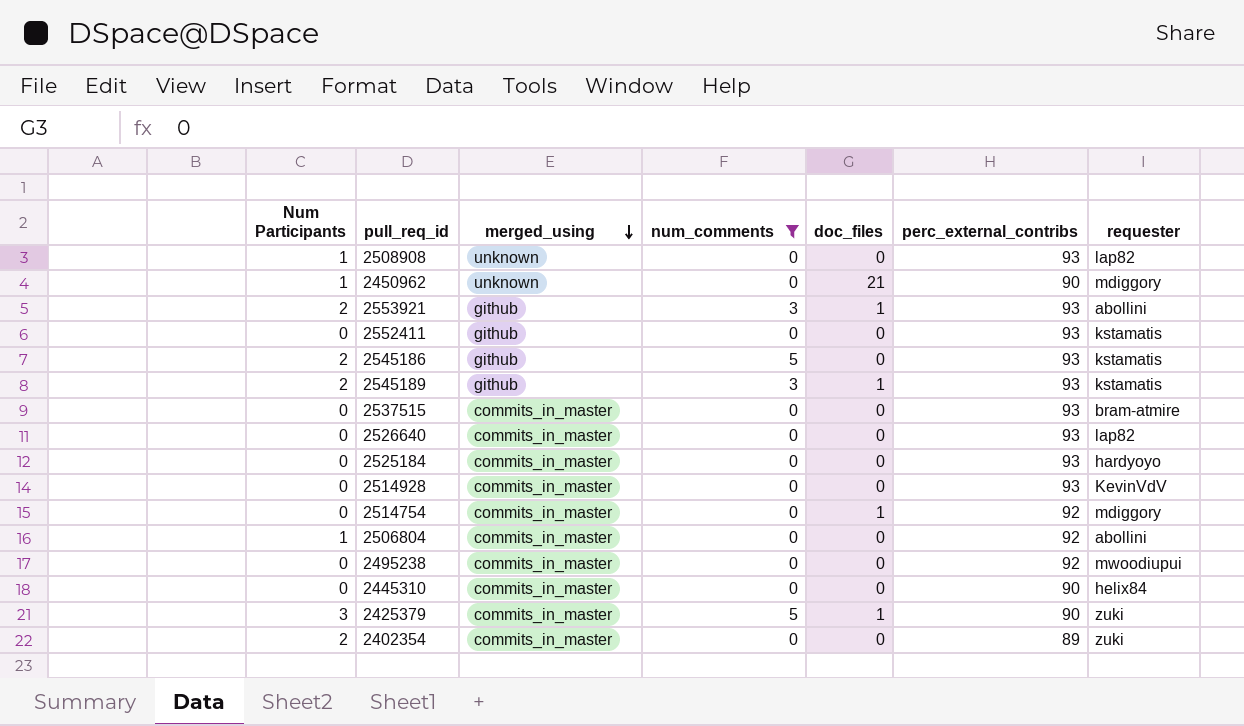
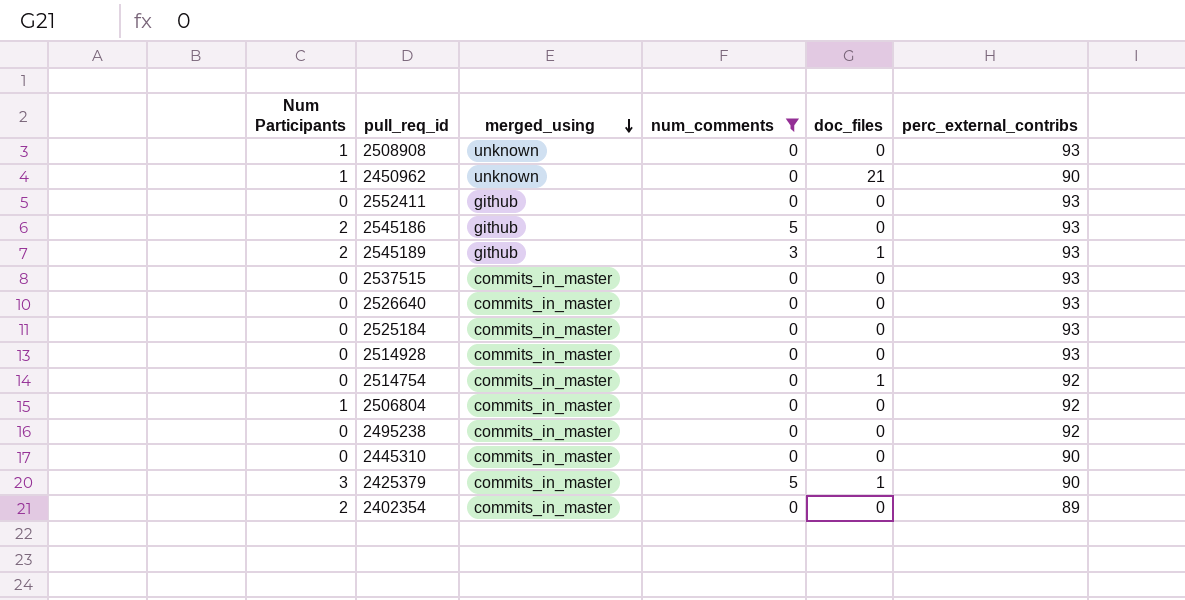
column requester | position: 7 -> none
row 2553921: 2 | github | 3 | 1 | 93 | abollini -> none

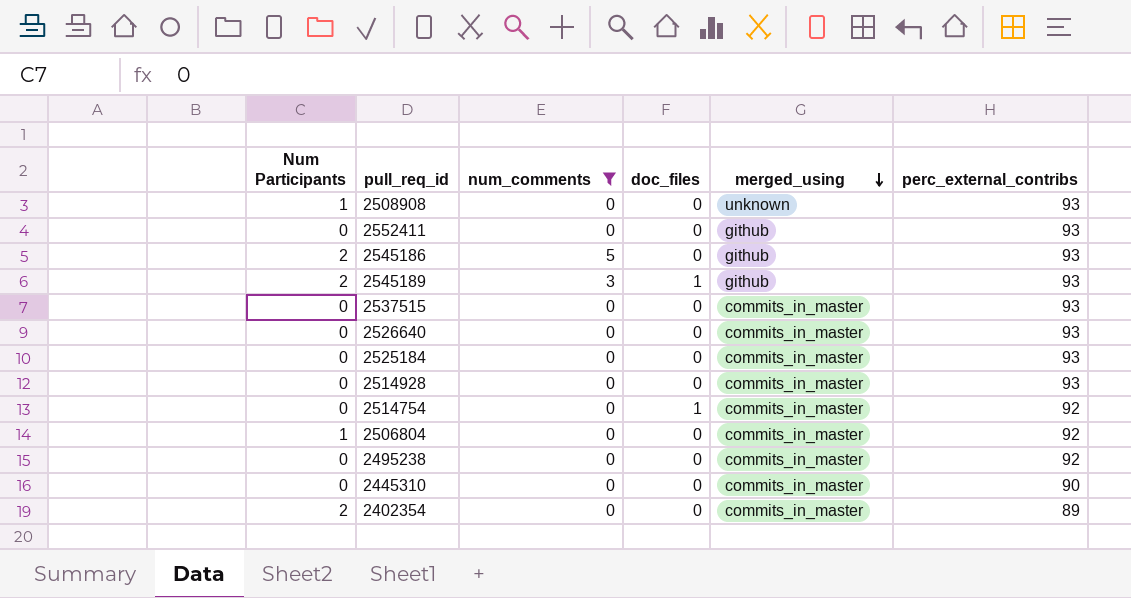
column merged_using | position: 3 -> 5
row 2450962: 1 | unknown | 0 | 21 | 90 -> none
row 2425379: 3 | commits_in_master | 5 | 1 | 90 -> none

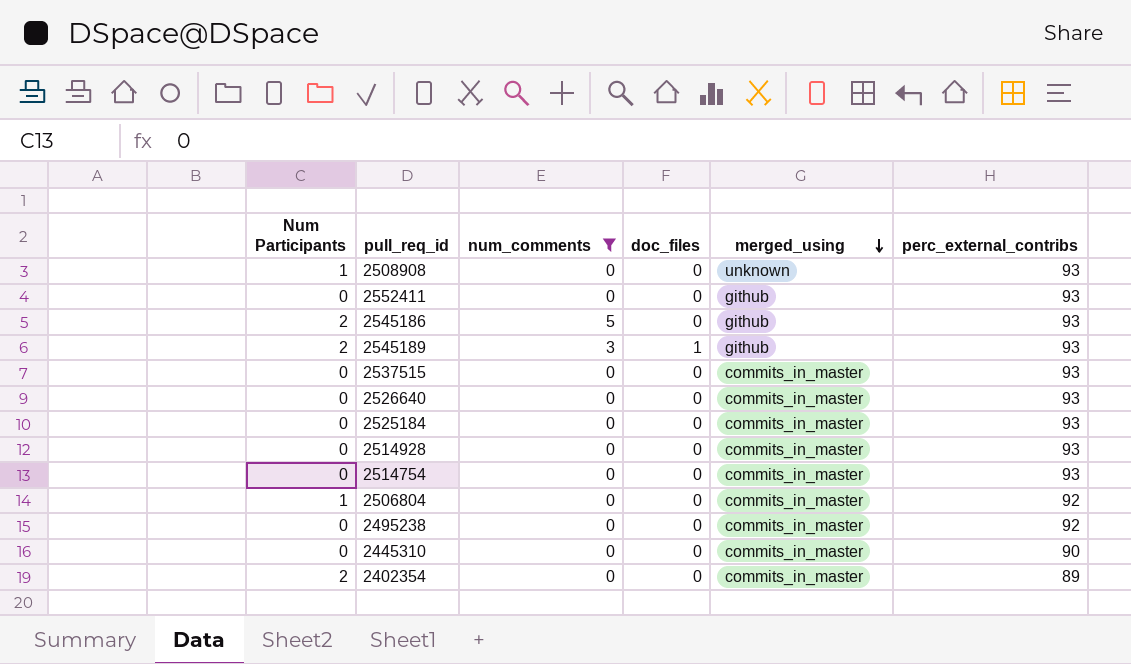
2514754 | doc_files: 1 -> 0
2514754 | perc_external_contribs: 92 -> 93

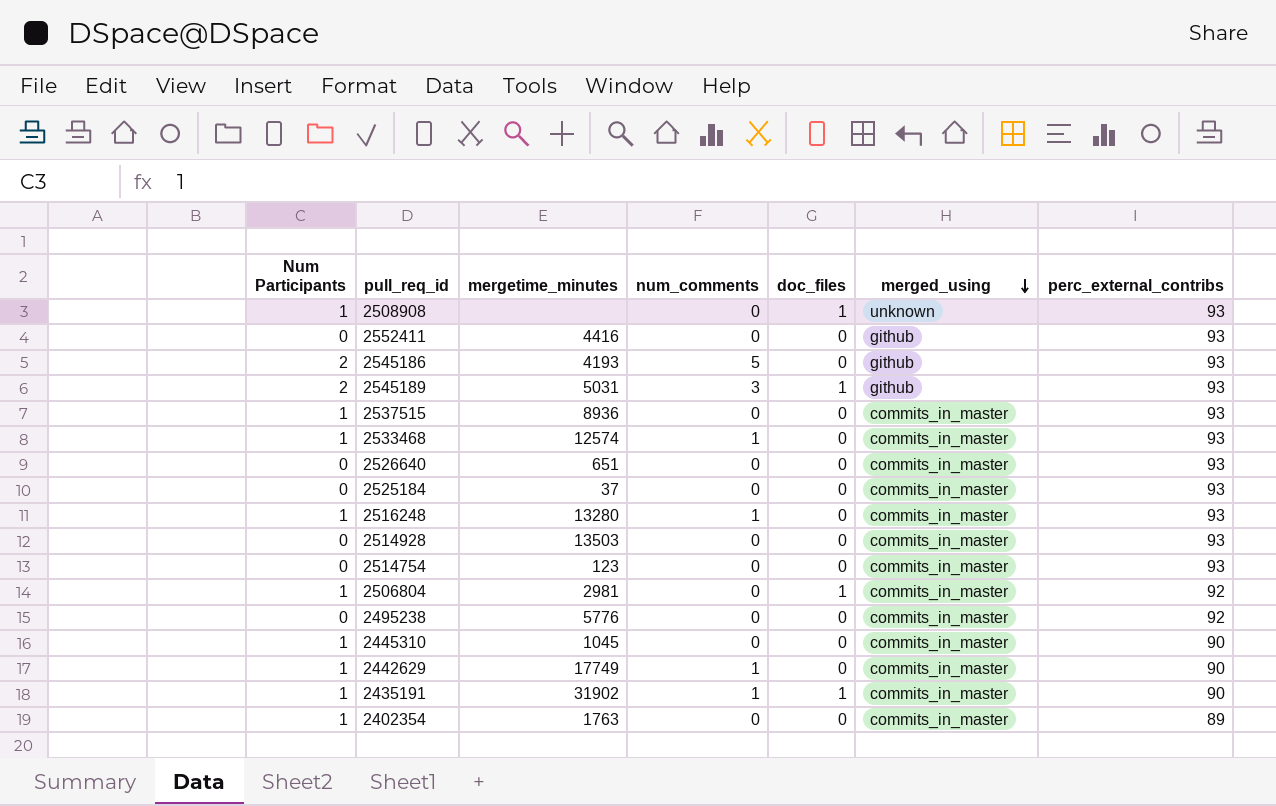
filter: num_comments != 1 -> none
column mergetime_minutes | position: none -> 3
2508908 | doc_files: 0 -> 1
2537515 | Num Participants: 0 -> 1
2506804 | doc_files: 0 -> 1
2445310 | Num Participants: 0 -> 1
2402354 | Num Participants: 2 -> 1

